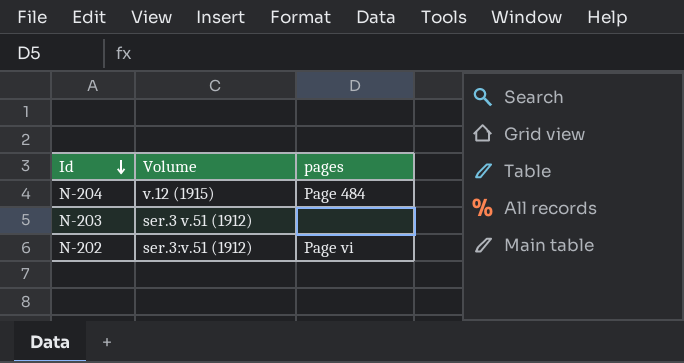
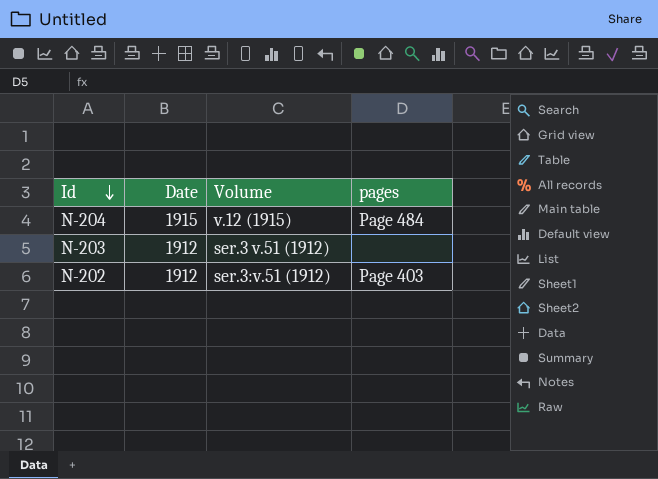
column Date | position: none -> 2
N-202 | pages: Page vi -> Page 403

